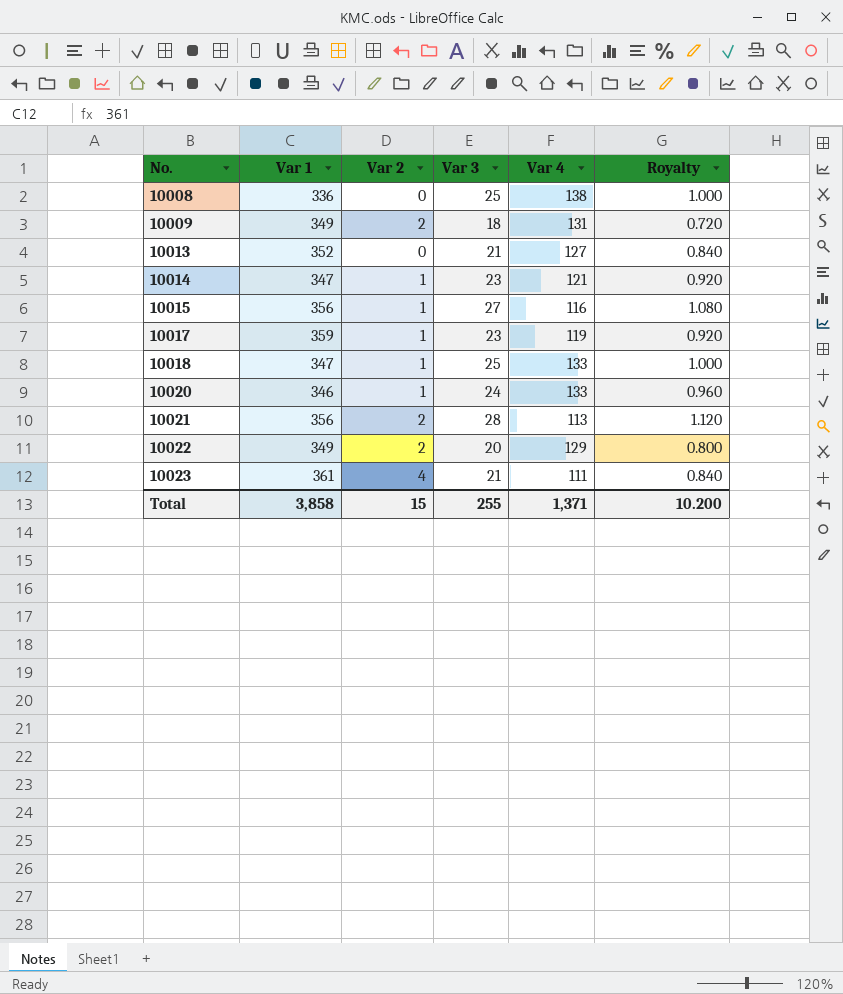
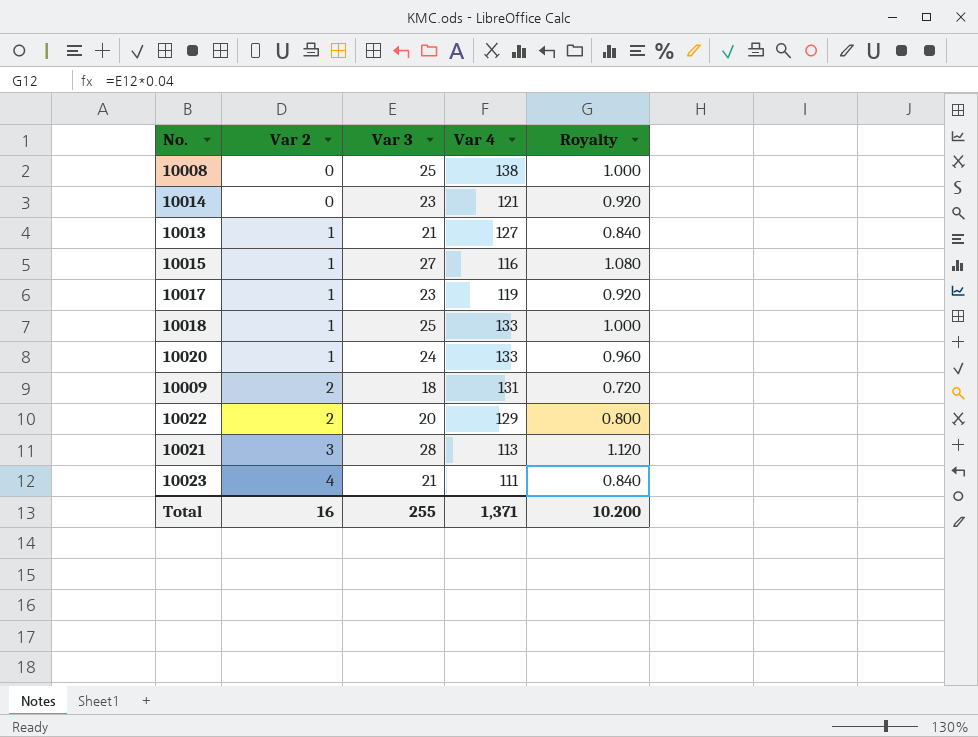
row order: No. ascending -> Var 2 ascending
column Var 1 | position: 2 -> none
10014 | Var 2: 1 -> 0
10013 | Var 2: 0 -> 1
10021 | Var 2: 2 -> 3
Total | Var 2: 15 -> 16

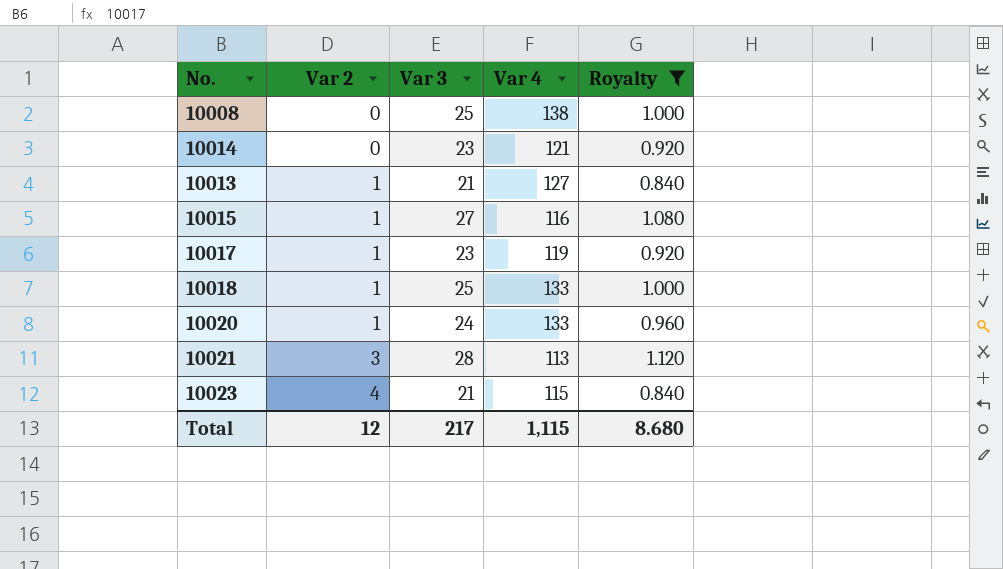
filter: none -> Royalty >= 0.840
10023 | Var 4: 111 -> 115
Total | Var 2: 16 -> 12
Total | Var 3: 255 -> 217
Total | Var 4: 1,371 -> 1,115
Total | Royalty: 10.200 -> 8.680

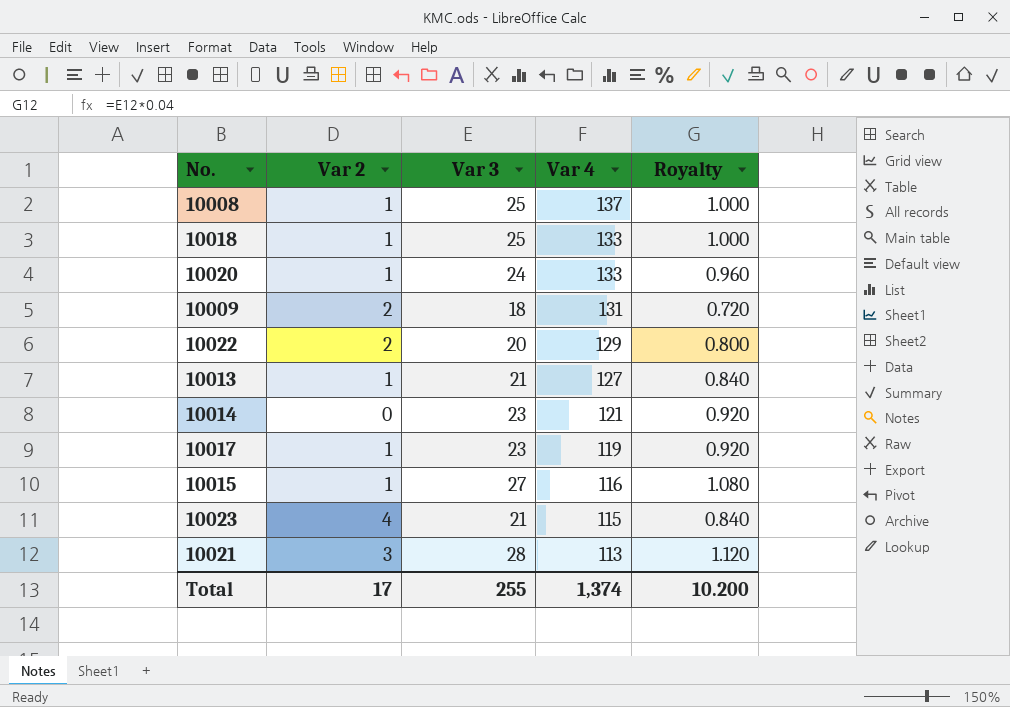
filter: Royalty >= 0.840 -> none
row order: Var 2 ascending -> Var 4 descending
10008 | Var 2: 0 -> 1
10008 | Var 4: 138 -> 137
Total | Var 2: 12 -> 17
Total | Var 3: 217 -> 255
Total | Var 4: 1,115 -> 1,374
Total | Royalty: 8.680 -> 10.200

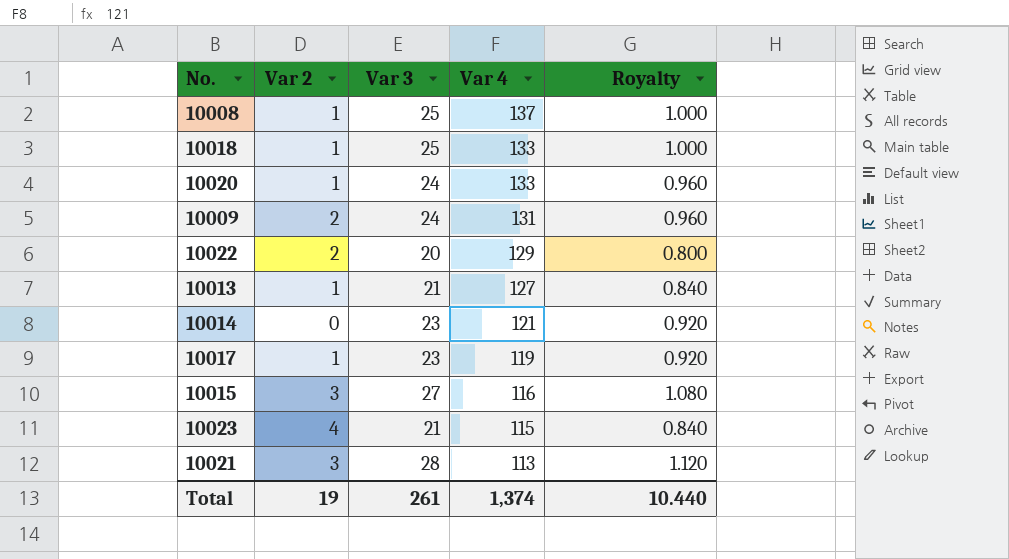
10009 | Var 3: 18 -> 24
10009 | Royalty: 0.720 -> 0.960
10015 | Var 2: 1 -> 3
Total | Var 2: 17 -> 19
Total | Var 3: 255 -> 261
Total | Royalty: 10.200 -> 10.440

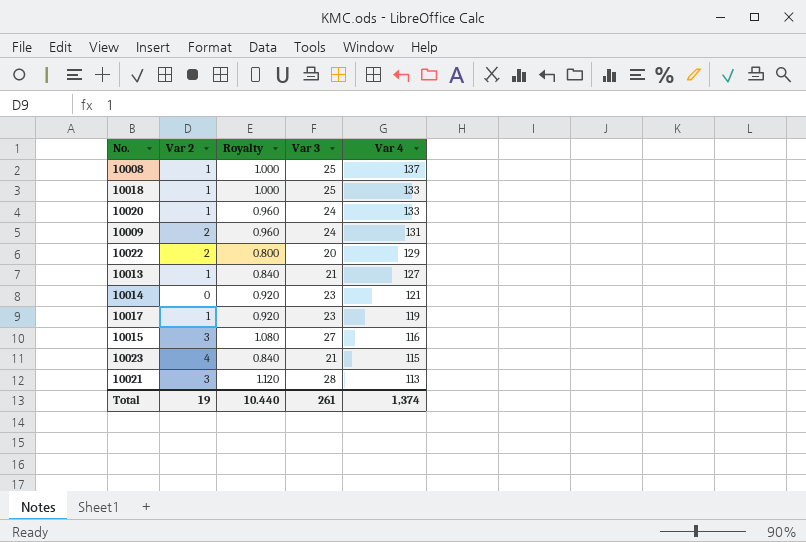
column Royalty | position: 5 -> 3

